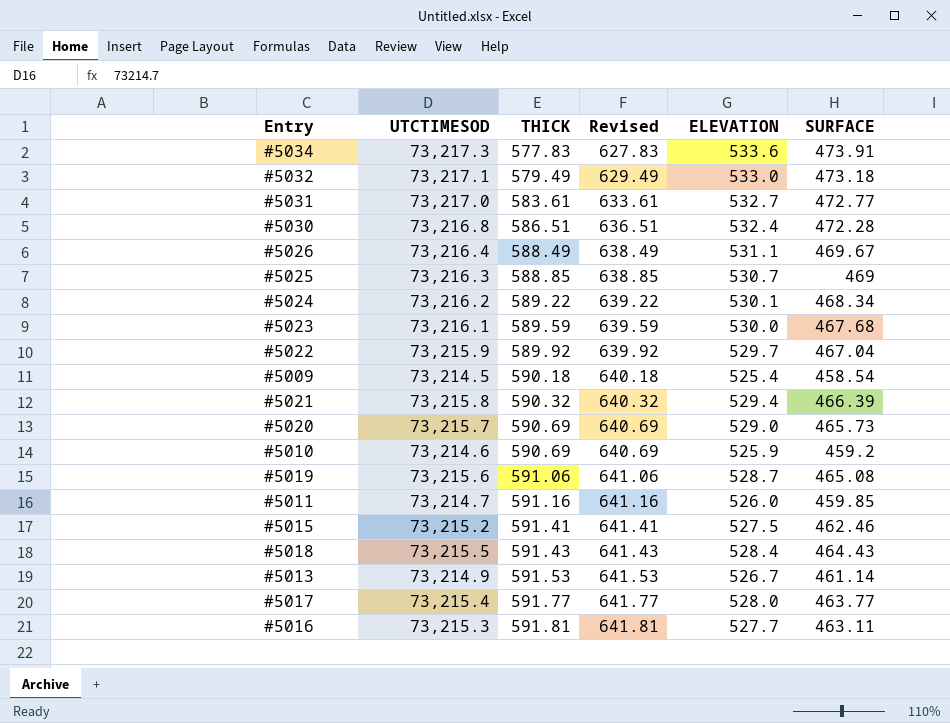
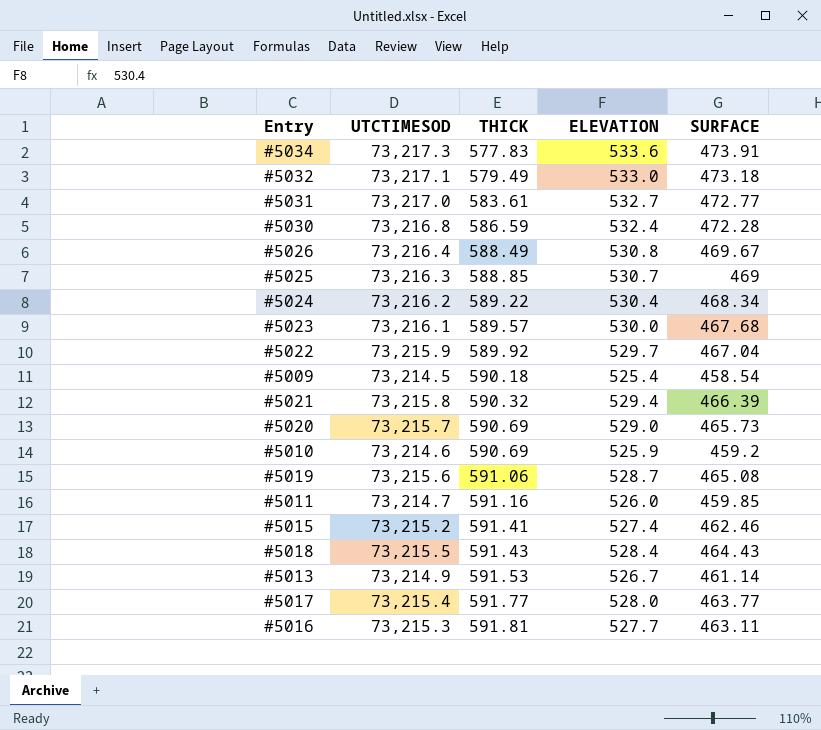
column Revised | formula: [THICK] + 50 -> none
#5030 | THICK: 586.51 -> 586.59
#5026 | ELEVATION: 531.1 -> 530.8
#5024 | ELEVATION: 530.1 -> 530.4
#5023 | THICK: 589.59 -> 589.57
#5015 | ELEVATION: 527.5 -> 527.4

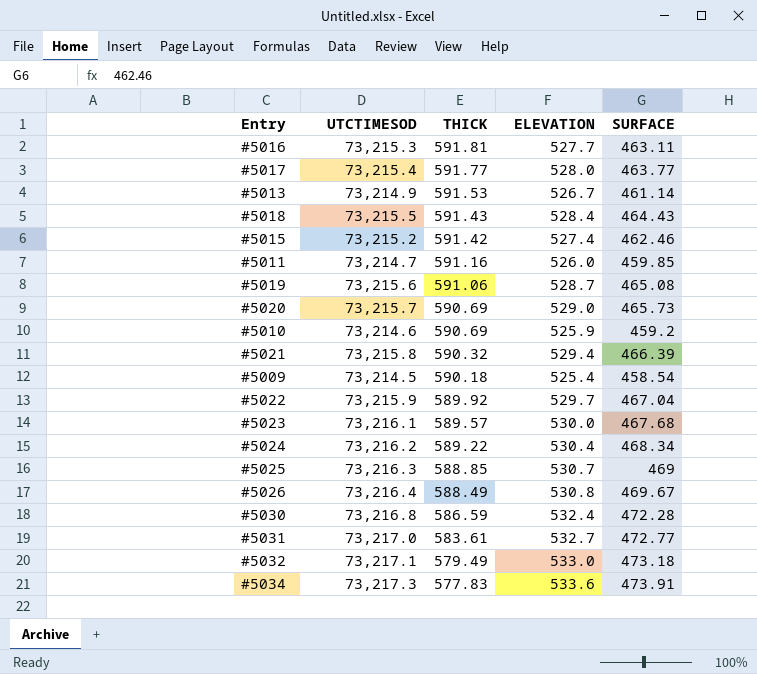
row order: THICK ascending -> THICK descending
#5015 | THICK: 591.41 -> 591.42

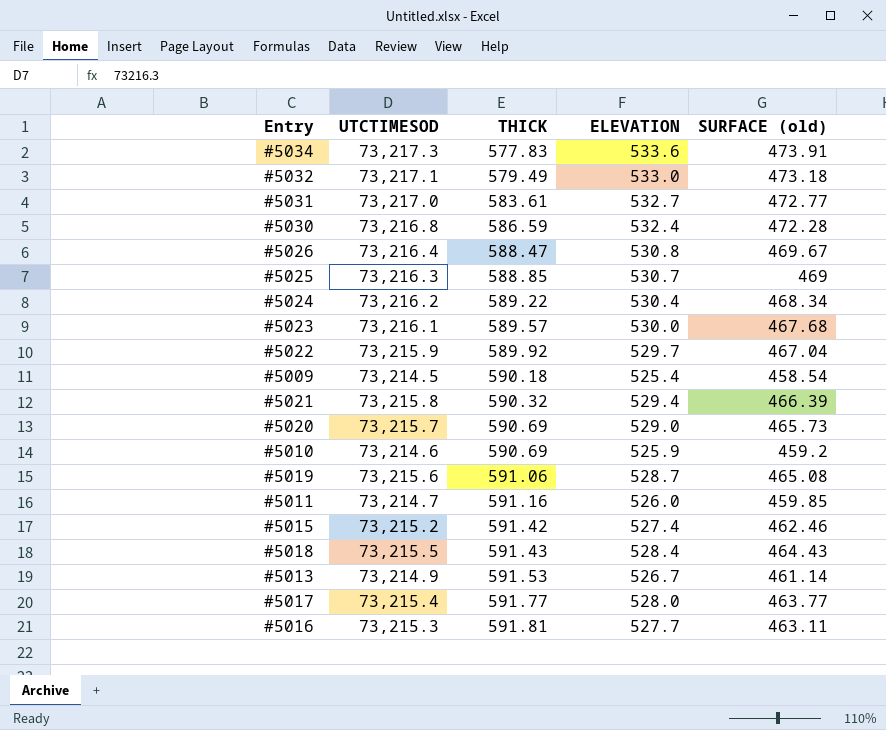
row order: THICK descending -> THICK ascending
column name: SURFACE -> SURFACE (old)
#5026 | THICK: 588.49 -> 588.47

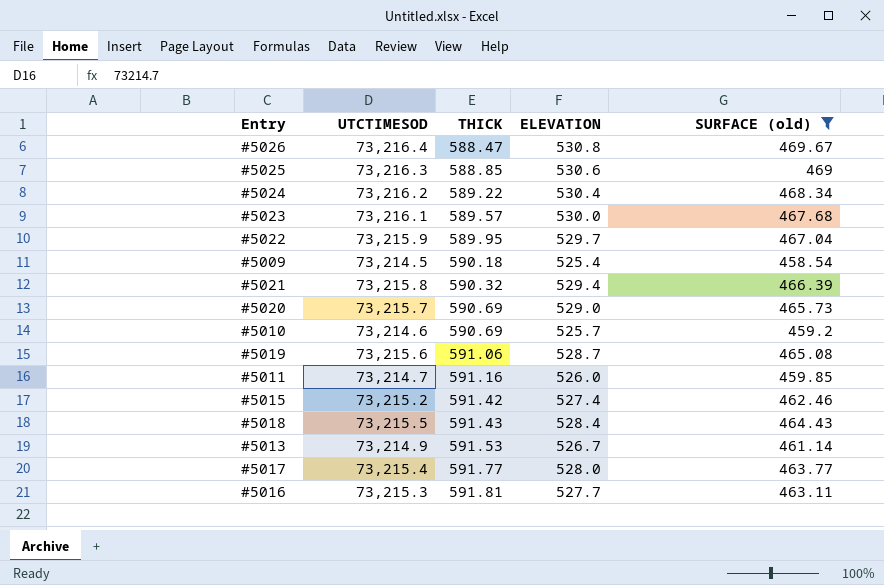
filter: none -> SURFACE (old) <= 469.67
#5025 | ELEVATION: 530.7 -> 530.6
#5022 | THICK: 589.92 -> 589.95
#5010 | ELEVATION: 525.9 -> 525.7

